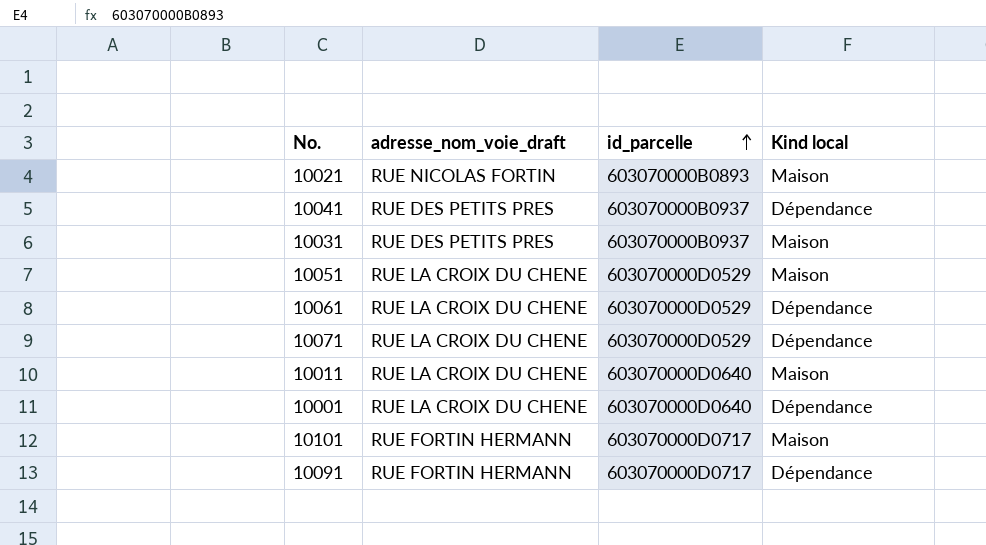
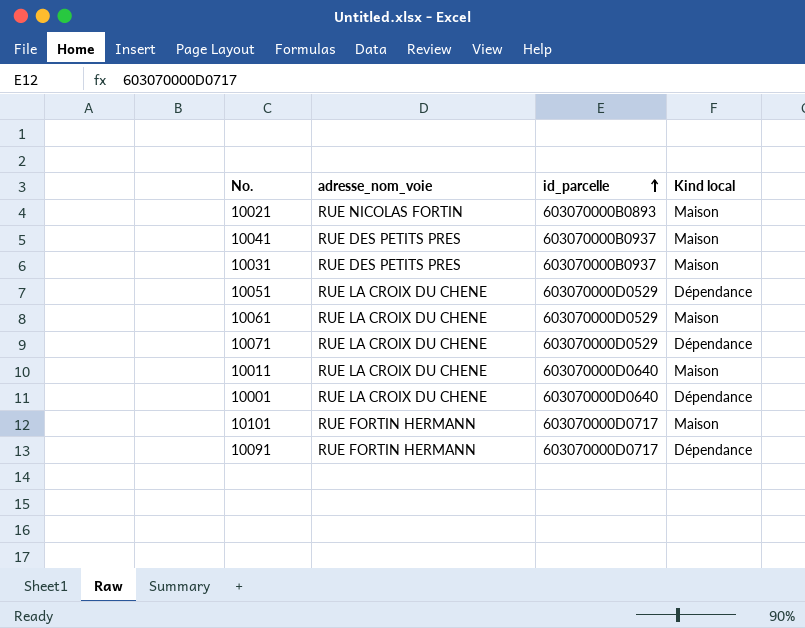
column name: adresse_nom_voie_draft -> adresse_nom_voie
10041 | Kind local: Dépendance -> Maison
10051 | Kind local: Maison -> Dépendance
10061 | Kind local: Dépendance -> Maison

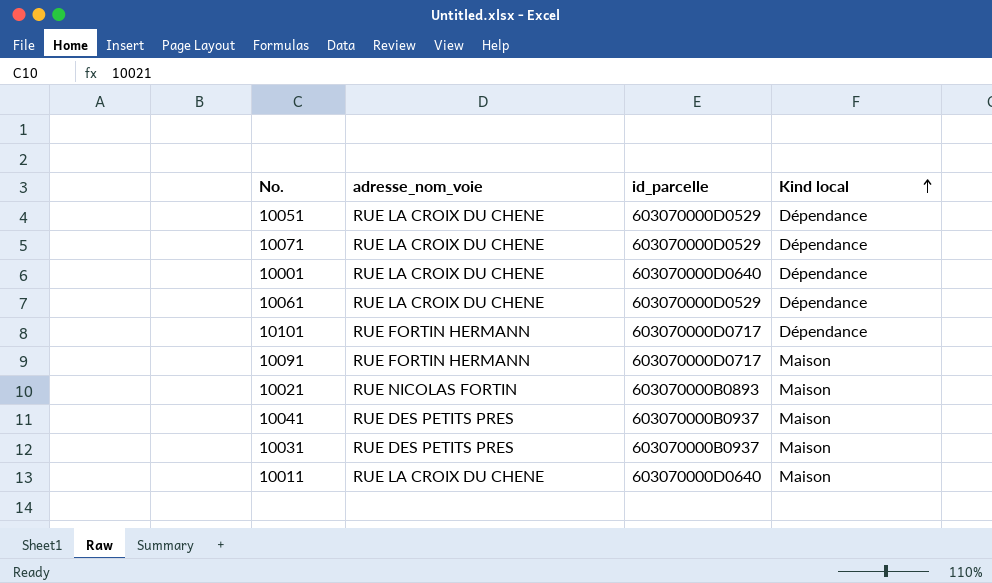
row order: id_parcelle ascending -> Kind local ascending
10061 | Kind local: Maison -> Dépendance
10101 | Kind local: Maison -> Dépendance
10091 | Kind local: Dépendance -> Maison

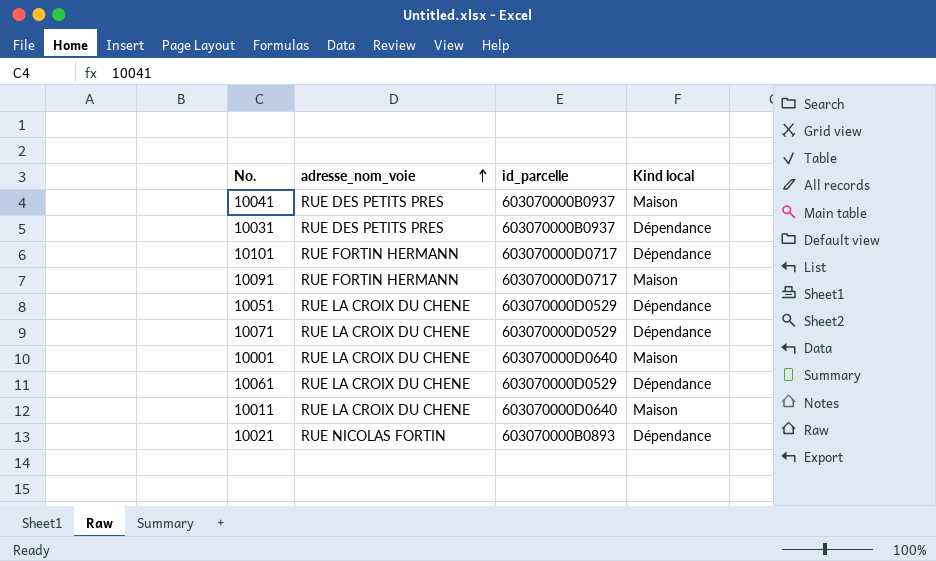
row order: Kind local ascending -> adresse_nom_voie ascending
10031 | Kind local: Maison -> Dépendance
10001 | Kind local: Dépendance -> Maison
10021 | Kind local: Maison -> Dépendance

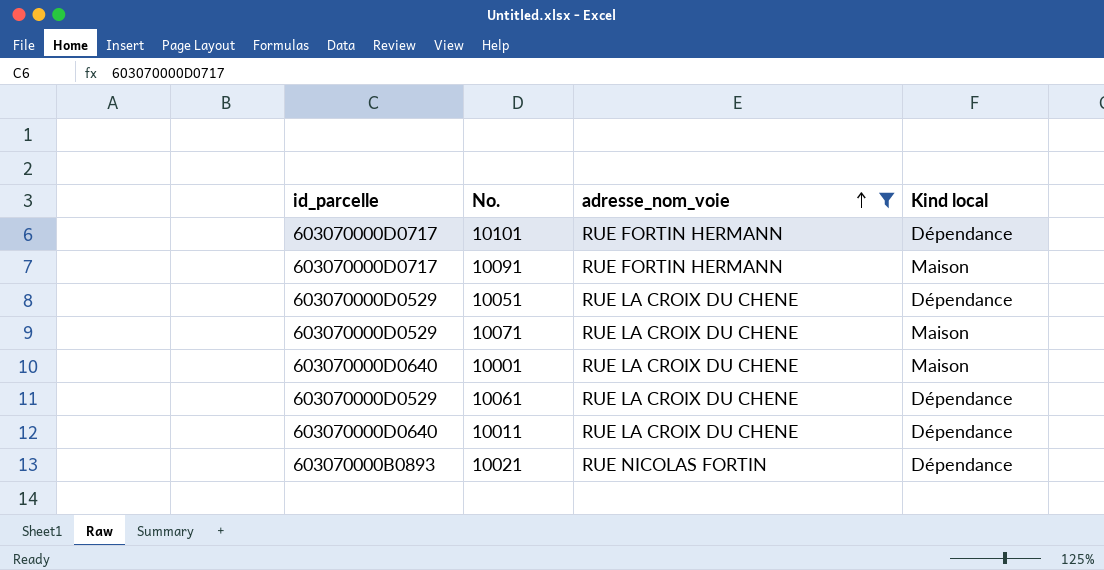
filter: none -> adresse_nom_voie != RUE DES PETITS PRES
column id_parcelle | position: 3 -> 1
10071 | Kind local: Dépendance -> Maison
10011 | Kind local: Maison -> Dépendance

